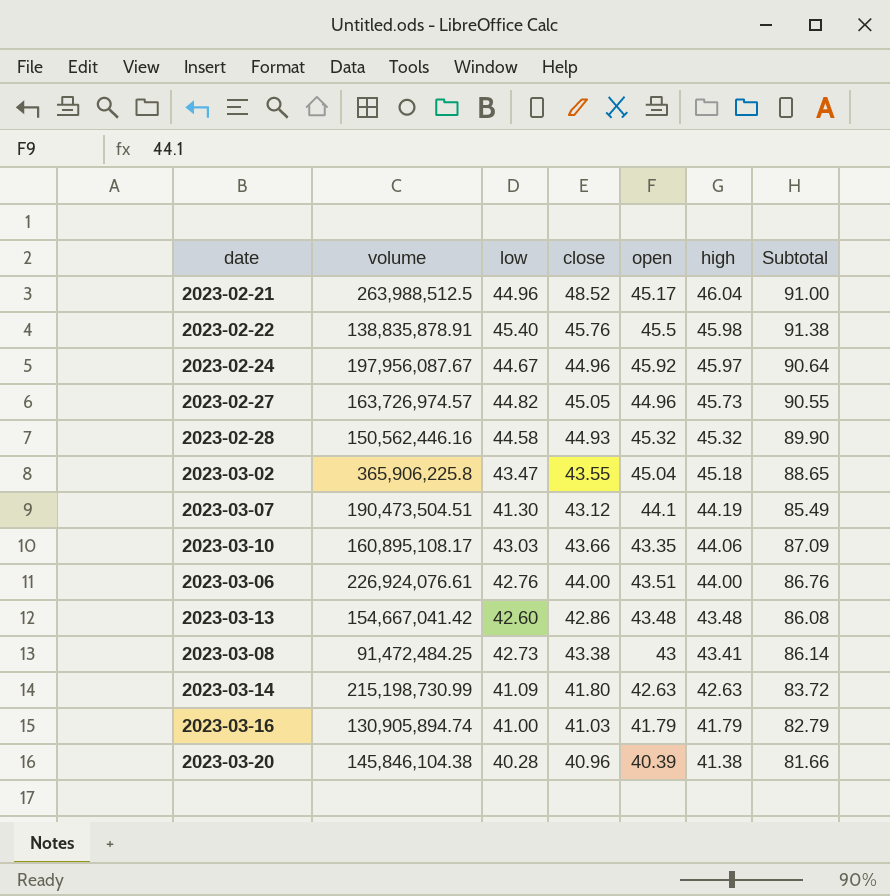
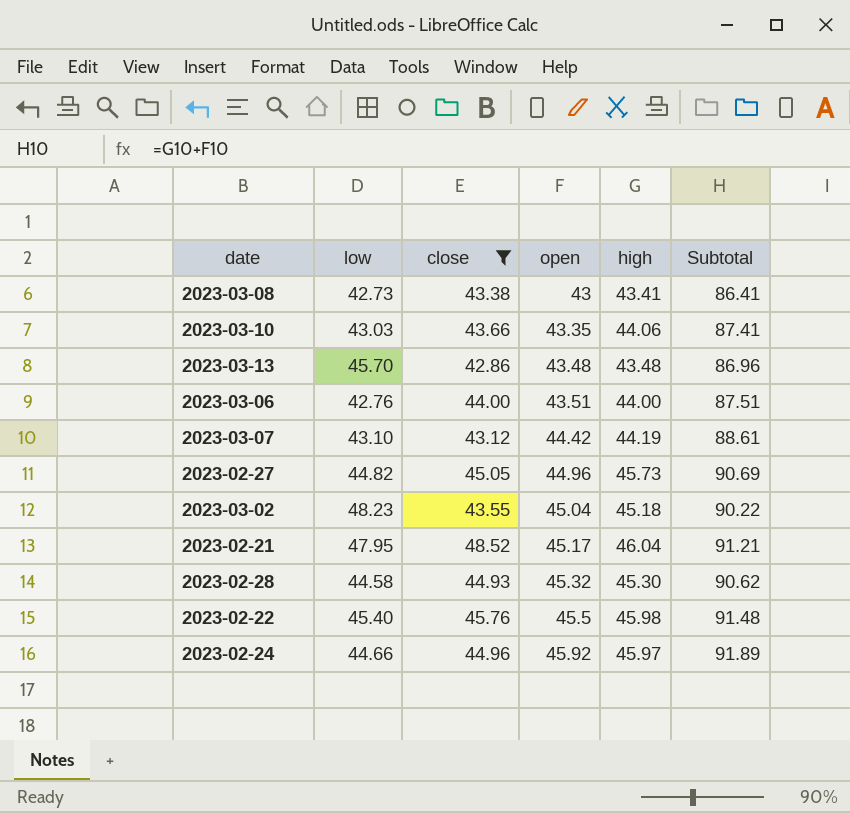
filter: none -> close >= 42.86
row order: high descending -> open ascending
column volume | position: 2 -> none
column Subtotal | formula: [low] + [high] -> [open] + [high]
2023-03-13 | low: 42.60 -> 45.70
2023-03-07 | low: 41.30 -> 43.10
2023-03-07 | open: 44.1 -> 44.42
2023-03-02 | low: 43.47 -> 48.23
2023-02-21 | low: 44.96 -> 47.95
2023-02-28 | high: 45.32 -> 45.30
2023-02-24 | low: 44.67 -> 44.66

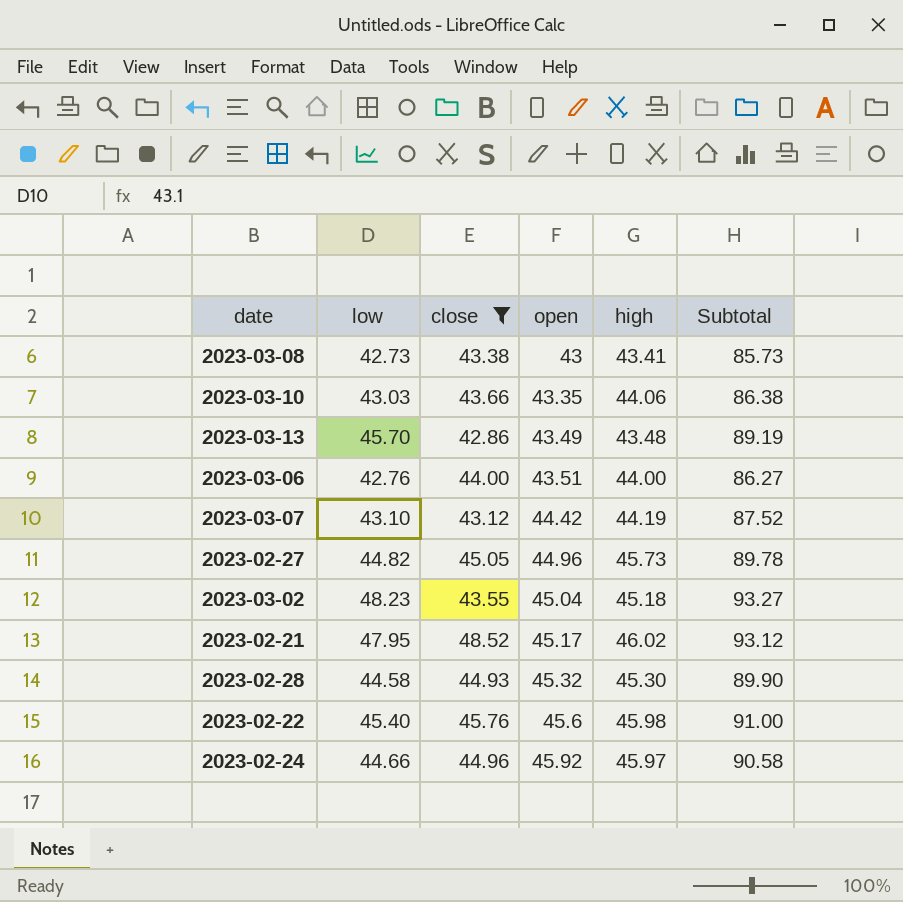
column Subtotal | formula: [open] + [high] -> [low] + [open]
2023-03-13 | open: 43.48 -> 43.49
2023-02-21 | high: 46.04 -> 46.02
2023-02-22 | open: 45.5 -> 45.6

